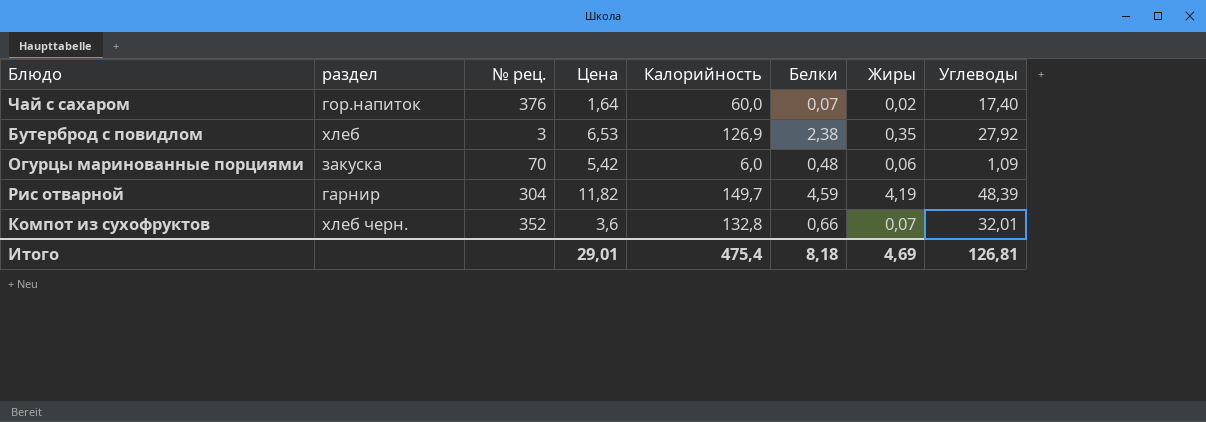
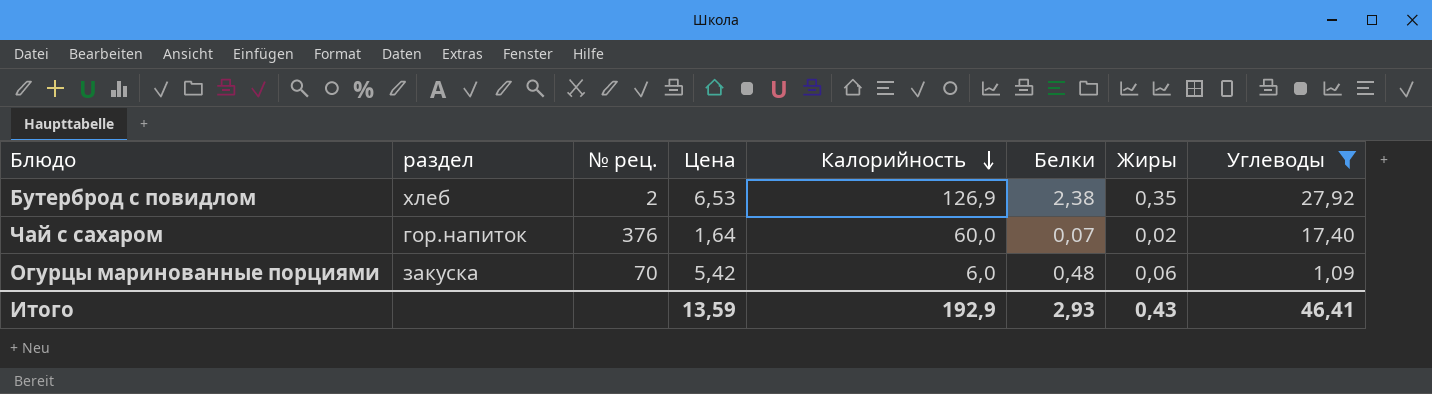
filter: none -> Углеводы <= 27,92
row order: none -> Калорийность descending
Бутерброд с повидлом | № рец.: 3 -> 2
Итого | Цена: 29,01 -> 13,59
Итого | Калорийность: 475,4 -> 192,9
Итого | Белки: 8,18 -> 2,93
Итого | Жиры: 4,69 -> 0,43
Итого | Углеводы: 126,81 -> 46,41

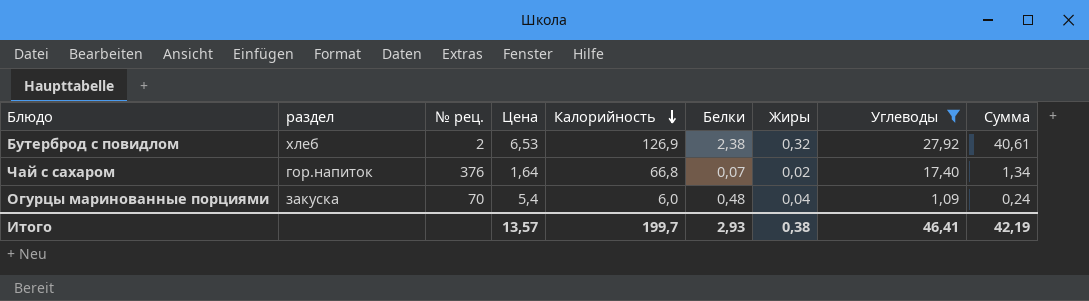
column Сумма | formula: none -> [Калорийность] * [Жиры]
Бутерброд с повидлом | Жиры: 0,35 -> 0,32
Чай с сахаром | Калорийность: 60,0 -> 66,8
Огурцы маринованные порциями | Цена: 5,42 -> 5,4
Огурцы маринованные порциями | Жиры: 0,06 -> 0,04
Итого | Цена: 13,59 -> 13,57
Итого | Калорийность: 192,9 -> 199,7
Итого | Жиры: 0,43 -> 0,38

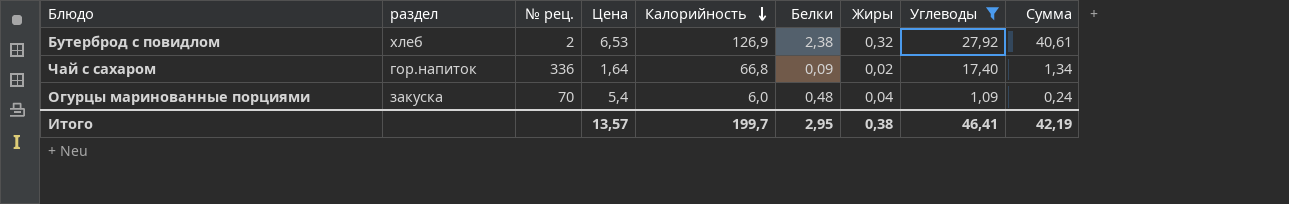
Чай с сахаром | № рец.: 376 -> 336
Чай с сахаром | Белки: 0,07 -> 0,09
Итого | Белки: 2,93 -> 2,95

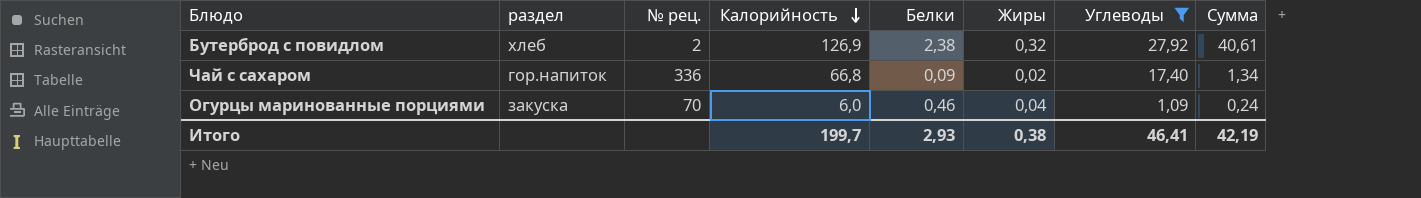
column Цена | position: 4 -> none
Огурцы маринованные порциями | Белки: 0,48 -> 0,46
Итого | Белки: 2,95 -> 2,93

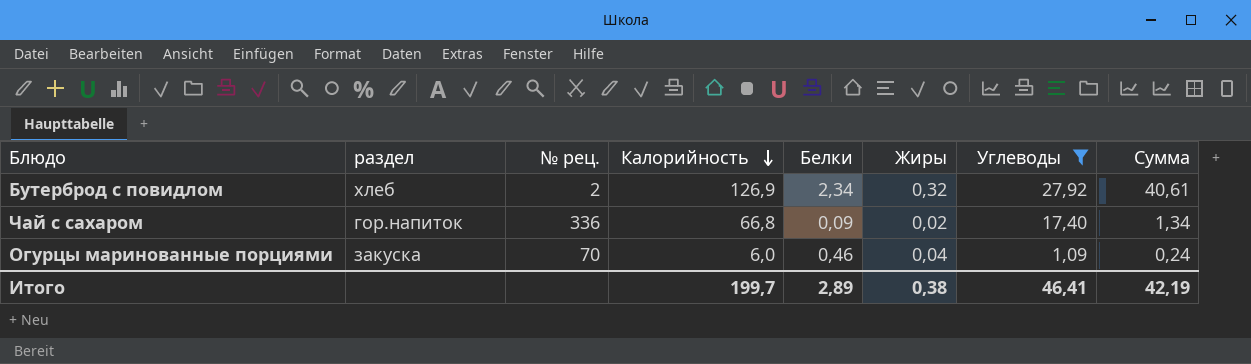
Бутерброд с повидлом | Белки: 2,38 -> 2,34
Итого | Белки: 2,93 -> 2,89

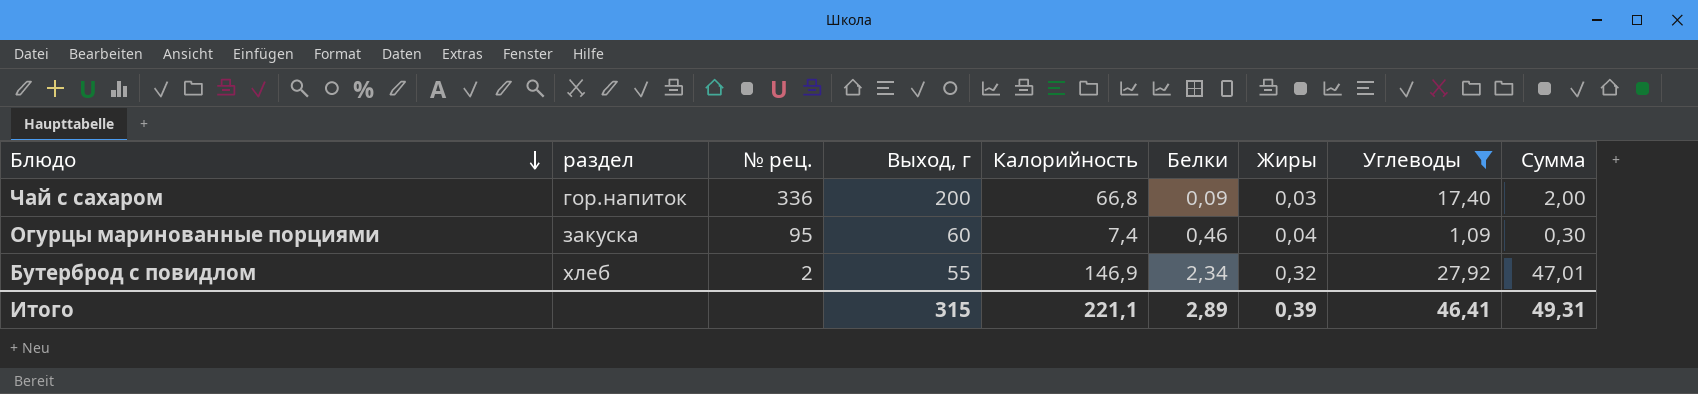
row order: Калорийность descending -> Блюдо descending
column Выход, г | position: none -> 4
Чай с сахаром | Жиры: 0,02 -> 0,03
Чай с сахаром | Сумма: 1,34 -> 2,00
Огурцы маринованные порциями | № рец.: 70 -> 95
Огурцы маринованные порциями | Калорийность: 6,0 -> 7,4
Огурцы маринованные порциями | Сумма: 0,24 -> 0,30
Бутерброд с повидлом | Калорийность: 126,9 -> 146,9
Бутерброд с повидлом | Сумма: 40,61 -> 47,01
Итого | Калорийность: 199,7 -> 221,1
Итого | Жиры: 0,38 -> 0,39
Итого | Сумма: 42,19 -> 49,31

